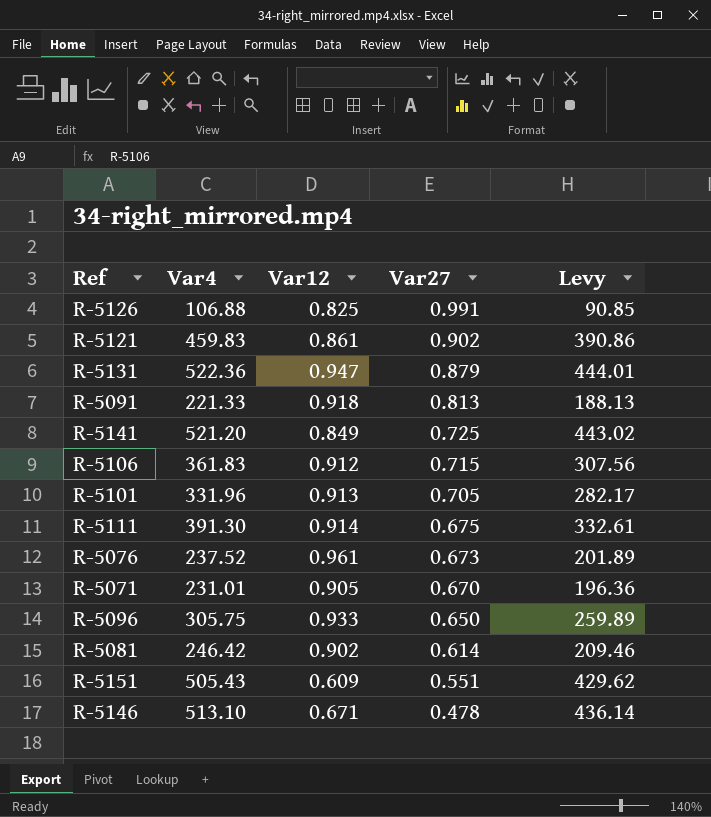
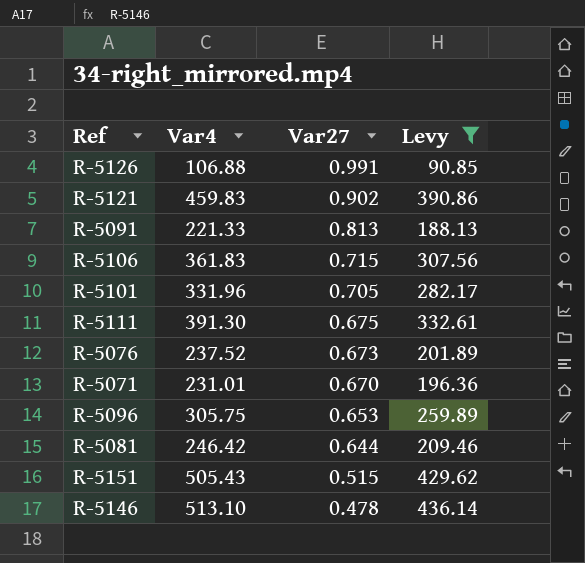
filter: none -> Levy <= 436.14
column Var12 | position: 3 -> none
R-5096 | Var27: 0.650 -> 0.653
R-5081 | Var27: 0.614 -> 0.644
R-5151 | Var27: 0.551 -> 0.515

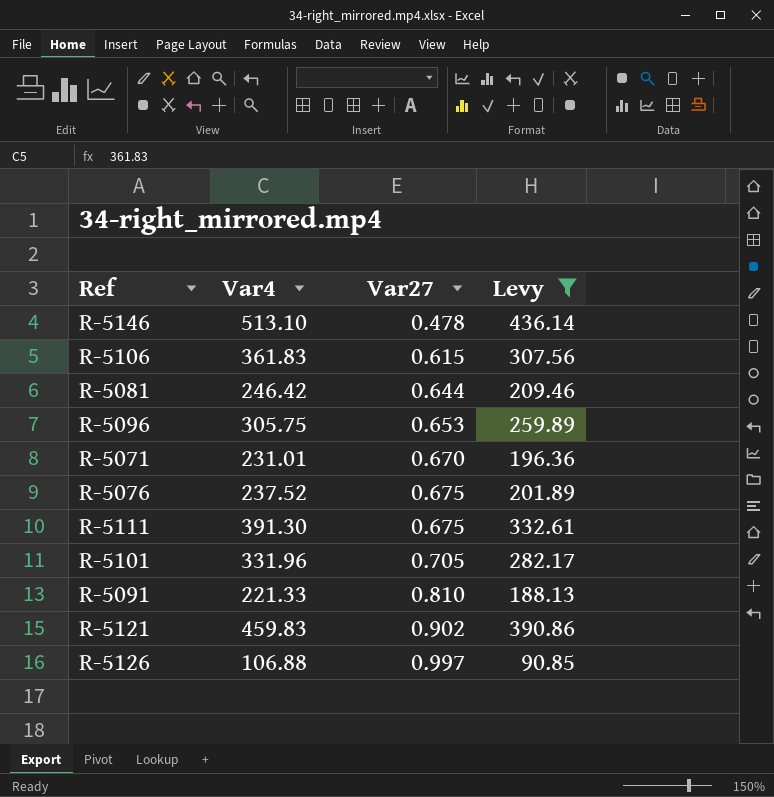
row order: Var27 descending -> Var27 ascending
row R-5151: 505.43 | 0.515 | 429.62 -> none
R-5106 | Var27: 0.715 -> 0.615
R-5076 | Var27: 0.673 -> 0.675
R-5091 | Var27: 0.813 -> 0.810
R-5126 | Var27: 0.991 -> 0.997

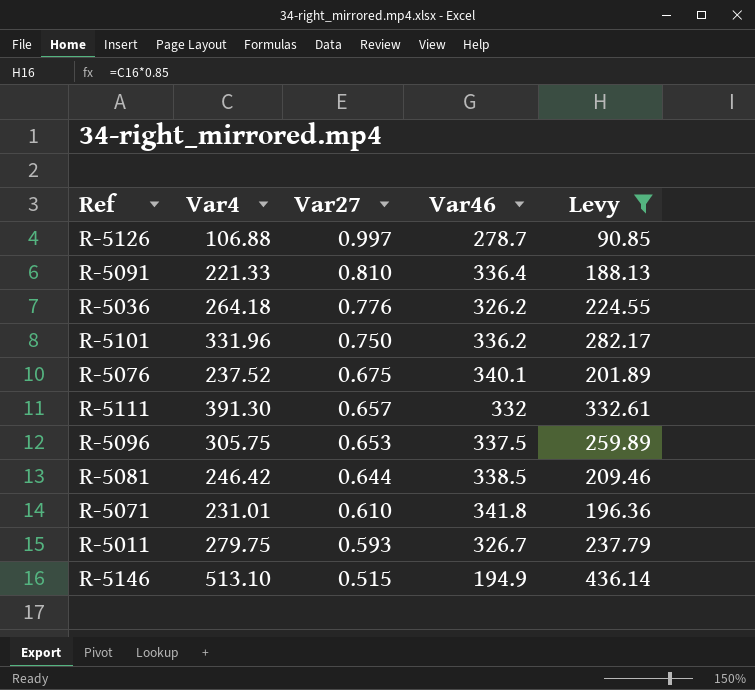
row order: Var27 ascending -> Var27 descending
column Var46 | position: none -> 4
row R-5106: 361.83 | 0.615 | 307.56 -> none
row R-5121: 459.83 | 0.902 | 390.86 -> none
row R-5036: none -> 264.18 | 0.776 | 326.2 | 224.55
R-5101 | Var27: 0.705 -> 0.750
R-5111 | Var27: 0.675 -> 0.657
R-5071 | Var27: 0.670 -> 0.610
row R-5011: none -> 279.75 | 0.593 | 326.7 | 237.79
R-5146 | Var27: 0.478 -> 0.515

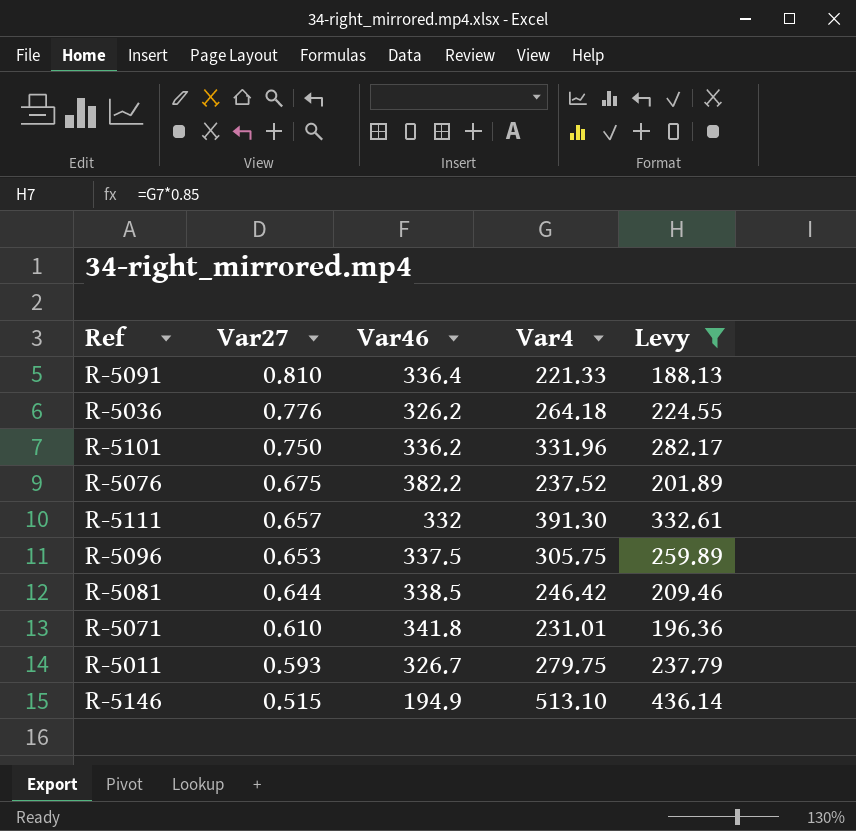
column Var4 | position: 2 -> 4
row R-5126: 106.88 | 0.997 | 278.7 | 90.85 -> none
R-5076 | Var46: 340.1 -> 382.2

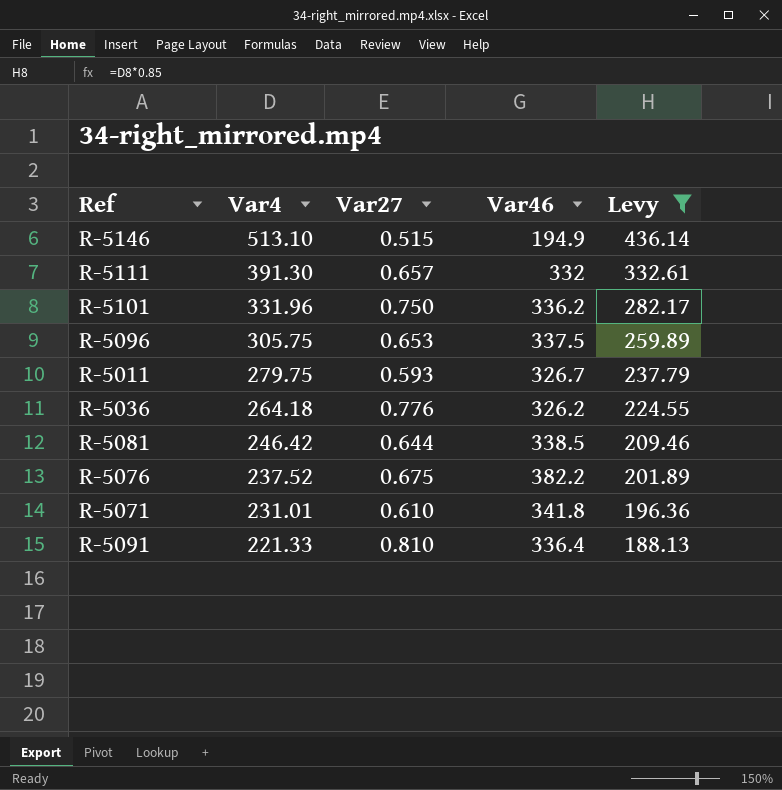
row order: Var27 descending -> Var4 descending
column Var4 | position: 4 -> 2

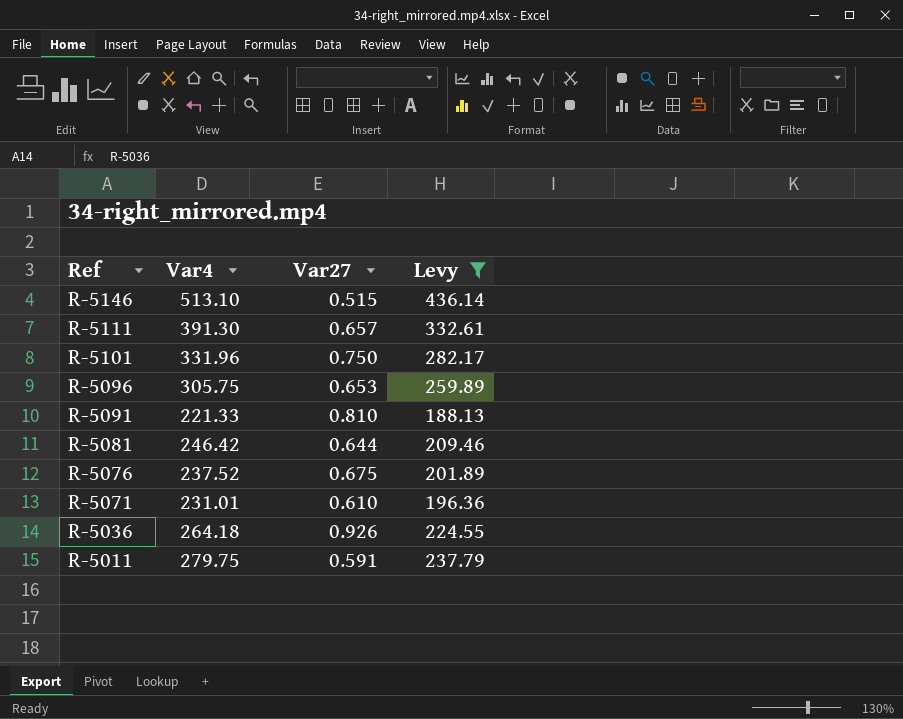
row order: Var4 descending -> Ref descending
column Var46 | position: 4 -> none
R-5036 | Var27: 0.776 -> 0.926
R-5011 | Var27: 0.593 -> 0.591

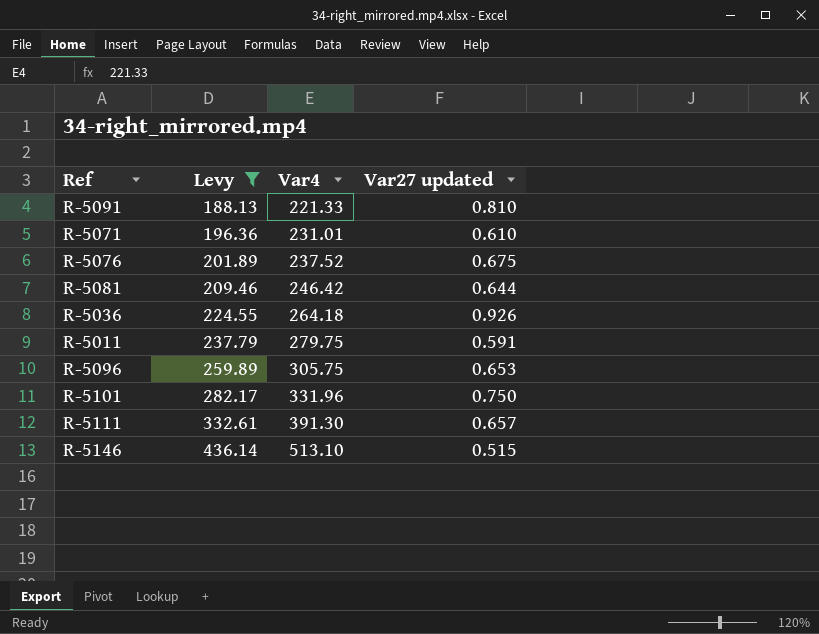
row order: Ref descending -> Levy ascending
column Levy | position: 4 -> 2
column name: Var27 -> Var27 updated

